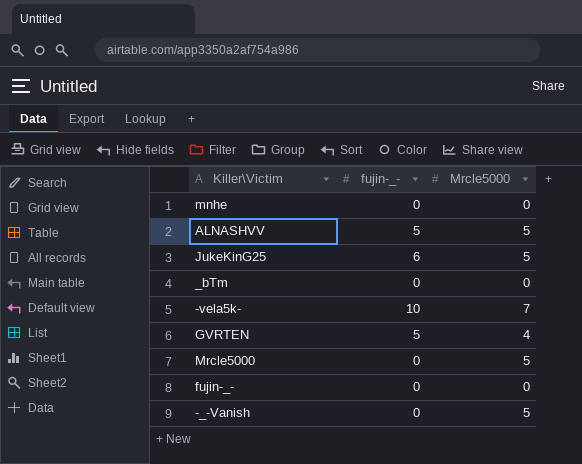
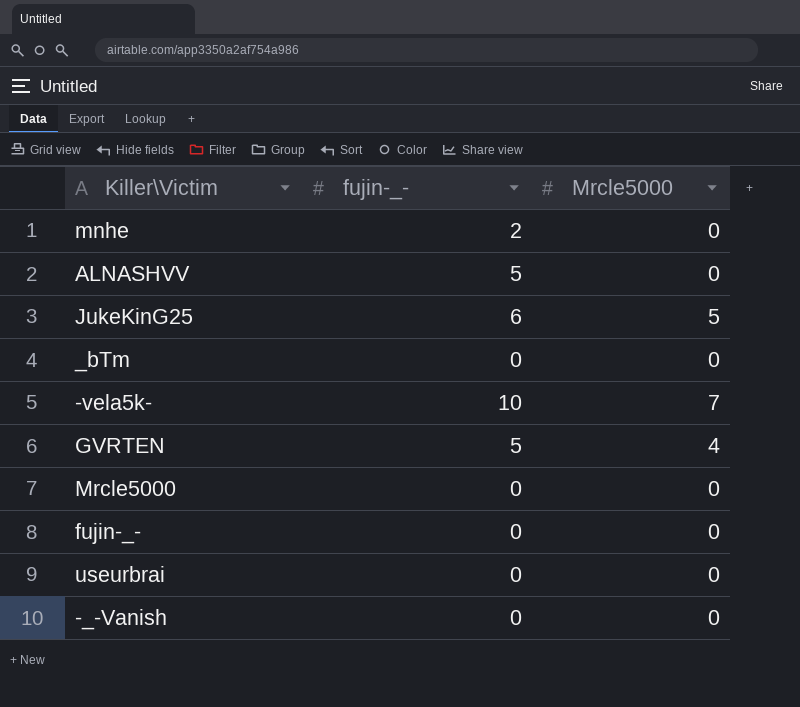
mnhe | fujin-_-: 0 -> 2
ALNASHVV | Mrcle5000: 5 -> 0
Mrcle5000 | Mrcle5000: 5 -> 0
row useurbrai: none -> 0 | 0
-_-Vanish | Mrcle5000: 5 -> 0

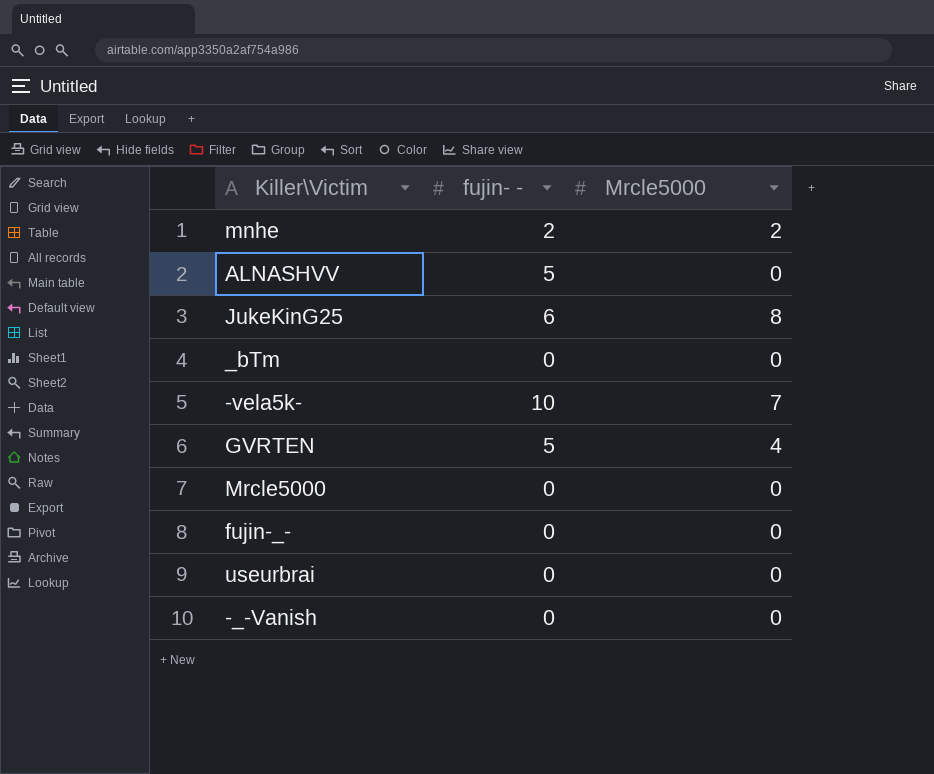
column name: fujin-_- -> fujin- -
mnhe | Mrcle5000: 0 -> 2
JukeKinG25 | Mrcle5000: 5 -> 8

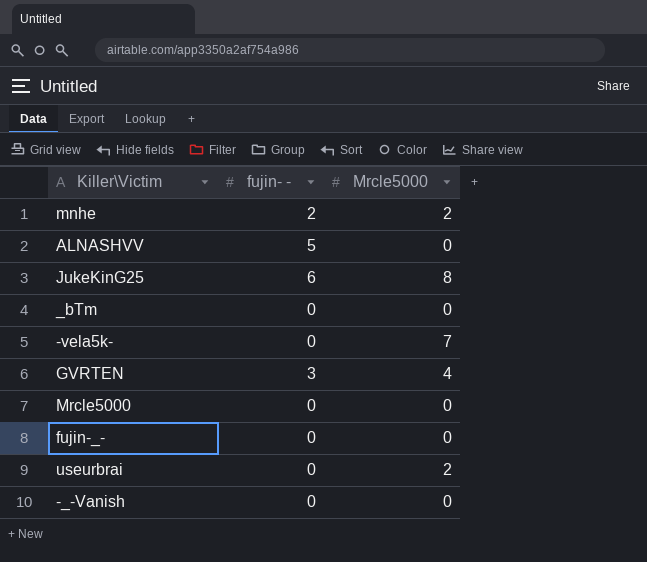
-vela5k- | fujin- -: 10 -> 0
GVRTEN | fujin- -: 5 -> 3
useurbrai | Mrcle5000: 0 -> 2

